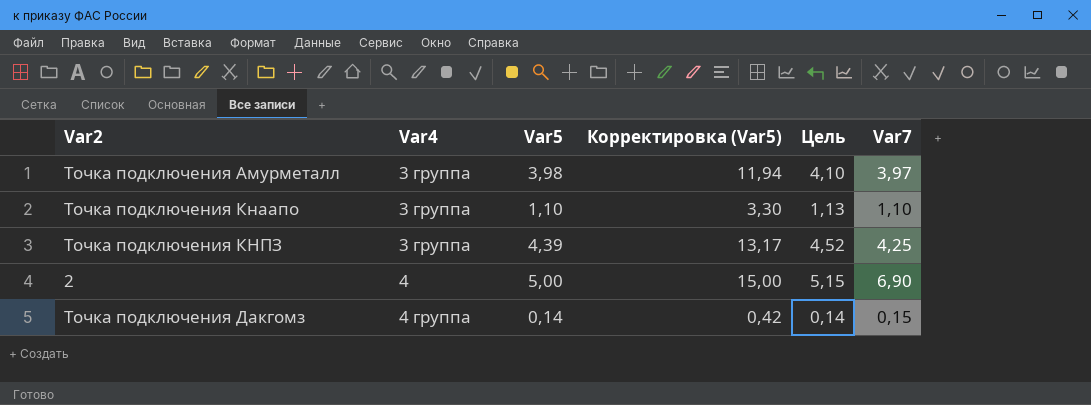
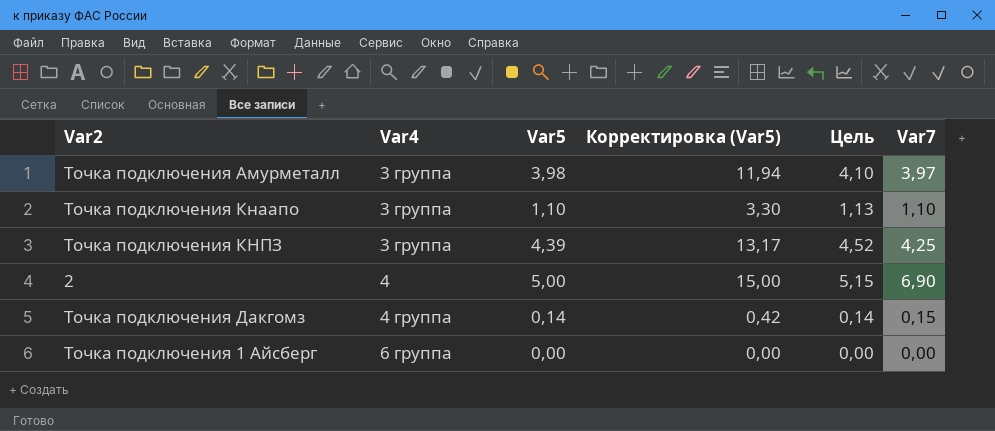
row Точка подключения 1 Айсберг: none -> 6 группа | 0,00 | 0,00 | 0,00 | 0,00

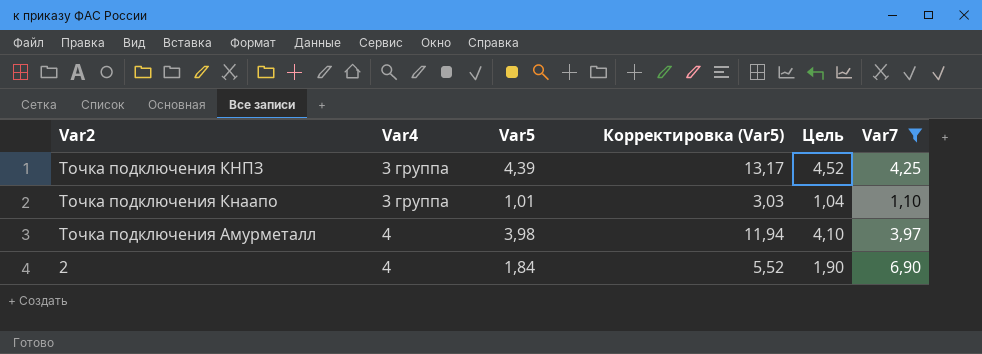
filter: none -> Var7 >= 1,10
row order: Var4 ascending -> Var2 descending
Точка подключения Кнаапо | Var5: 1,10 -> 1,01
Точка подключения Кнаапо | Корректировка (Var5): 3,30 -> 3,03
Точка подключения Кнаапо | Цель: 1,13 -> 1,04
Точка подключения Амурметалл | Var4: 3 группа -> 4
2 | Var5: 5,00 -> 1,84
2 | Корректировка (Var5): 15,00 -> 5,52
2 | Цель: 5,15 -> 1,90

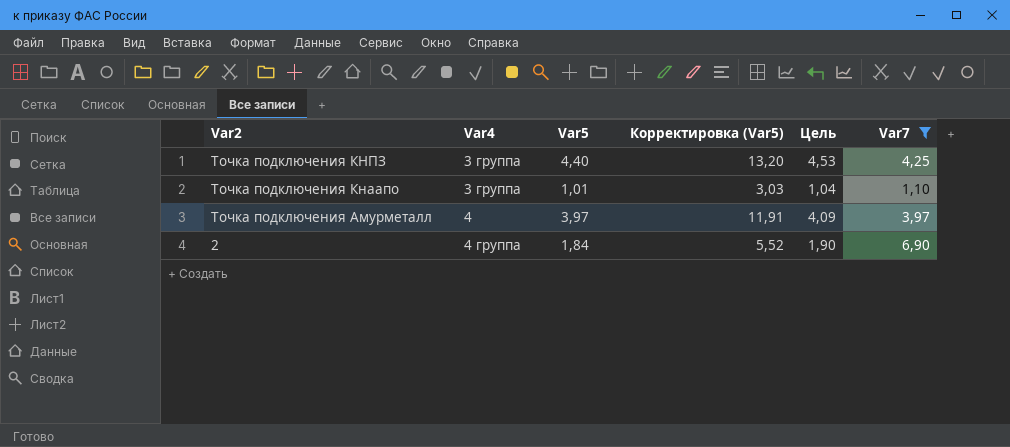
Точка подключения КНПЗ | Var5: 4,39 -> 4,40
Точка подключения КНПЗ | Корректировка (Var5): 13,17 -> 13,20
Точка подключения КНПЗ | Цель: 4,52 -> 4,53
Точка подключения Амурметалл | Var5: 3,98 -> 3,97
Точка подключения Амурметалл | Корректировка (Var5): 11,94 -> 11,91
Точка подключения Амурметалл | Цель: 4,10 -> 4,09
2 | Var4: 4 -> 4 группа

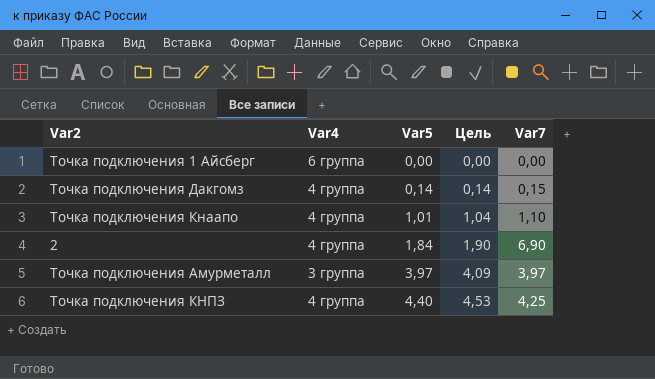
filter: Var7 >= 1,10 -> none
row order: Var2 descending -> Var5 ascending
column Корректировка (Var5) | formula: [Var5] * 3 -> none
Точка подключения Кнаапо | Var4: 3 группа -> 4 группа
Точка подключения Амурметалл | Var4: 4 -> 3 группа
Точка подключения КНПЗ | Var4: 3 группа -> 4 группа

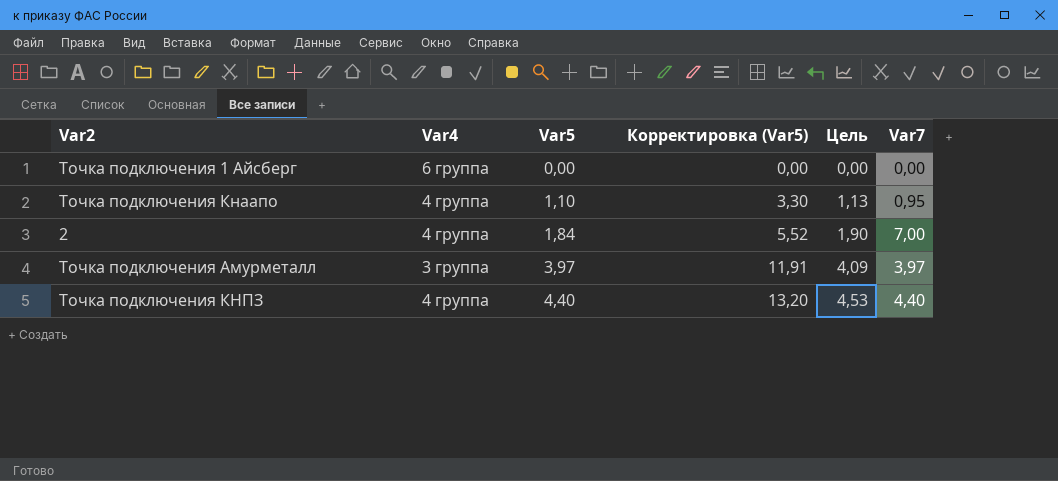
column Корректировка (Var5) | formula: none -> [Var5] * 3
row Точка подключения Дакгомз: 4 группа | 0,14 | 0,14 | 0,15 -> none
Точка подключения Кнаапо | Var5: 1,01 -> 1,10
Точка подключения Кнаапо | Цель: 1,04 -> 1,13
Точка подключения Кнаапо | Var7: 1,10 -> 0,95
2 | Var7: 6,90 -> 7,00
Точка подключения КНПЗ | Var7: 4,25 -> 4,40

